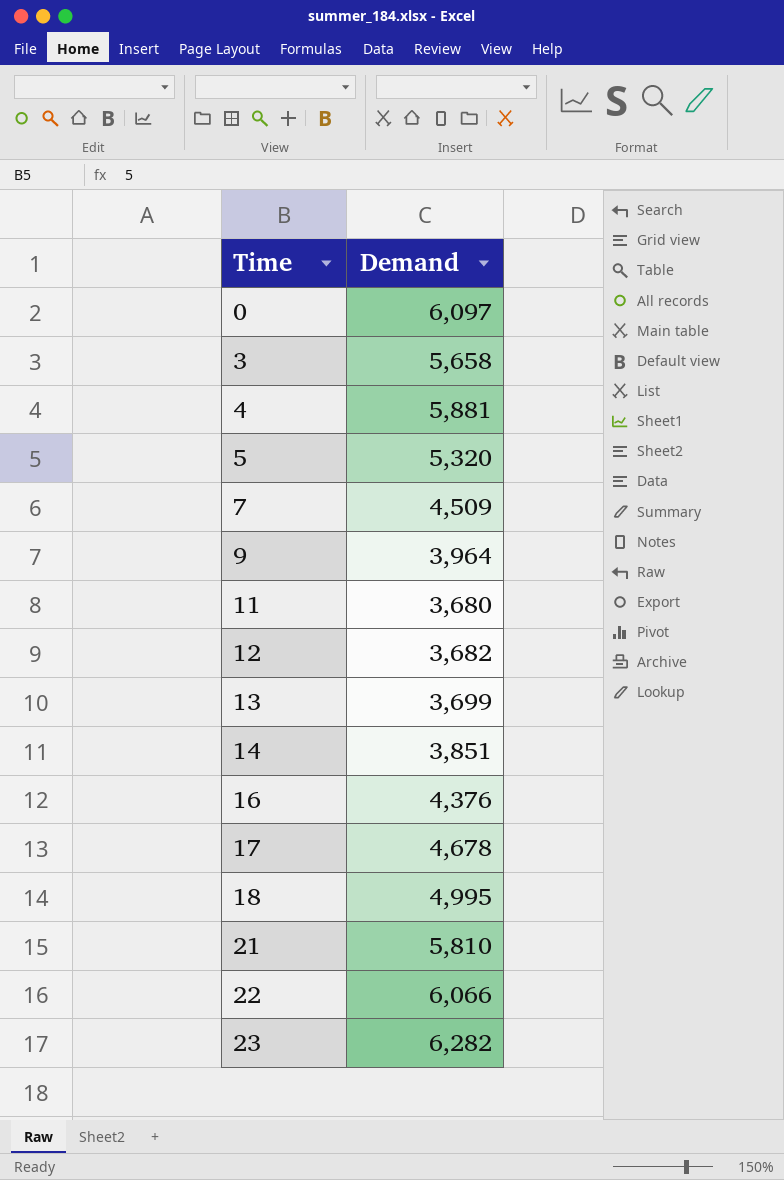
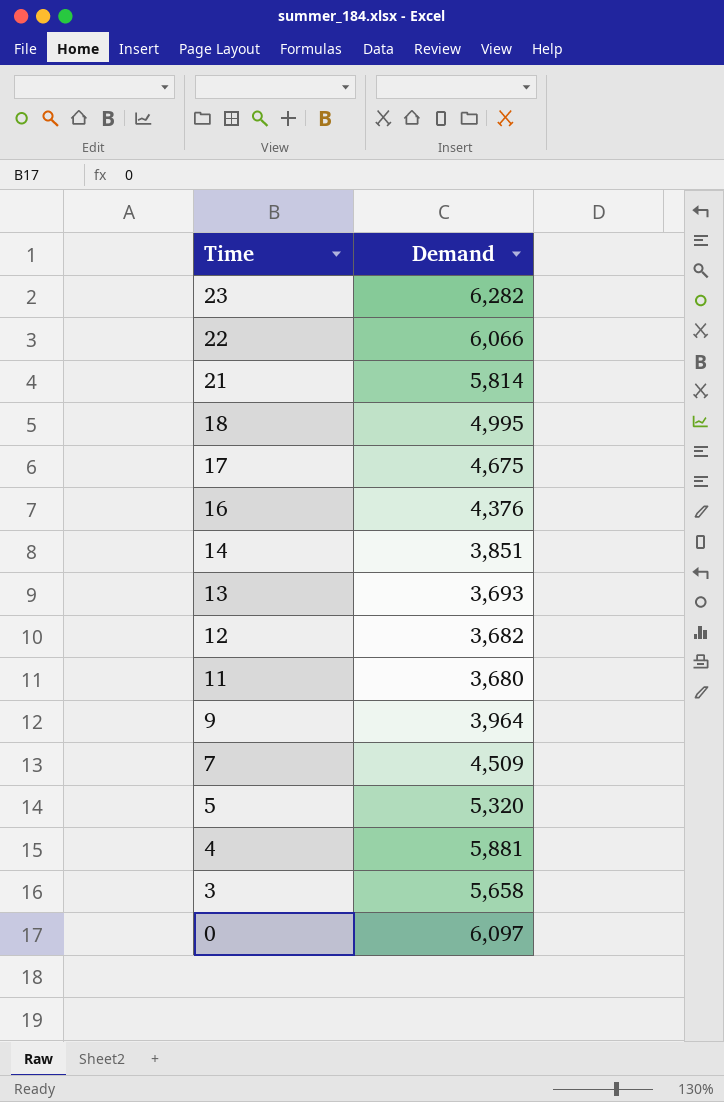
row order: Time ascending -> Time descending
21 | Demand: 5,810 -> 5,814
17 | Demand: 4,678 -> 4,675
13 | Demand: 3,699 -> 3,693

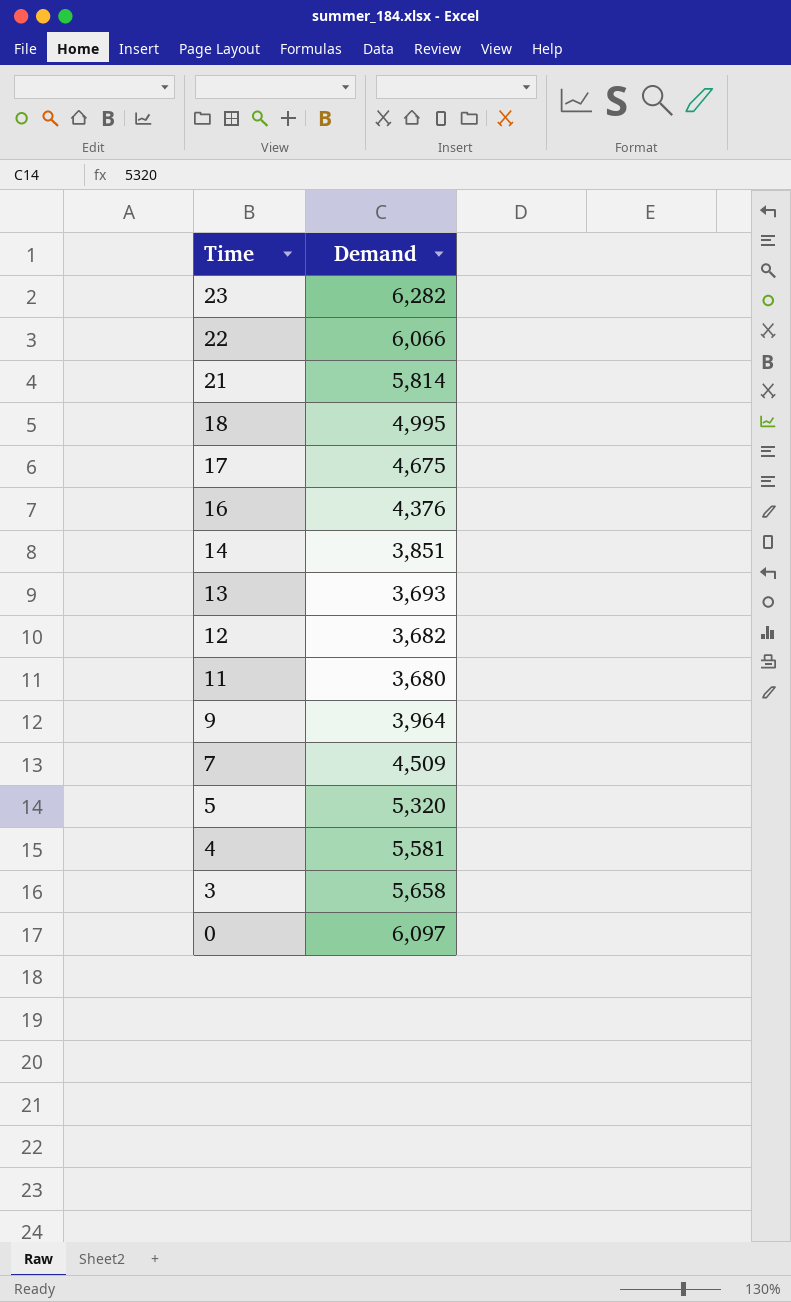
4 | Demand: 5,881 -> 5,581

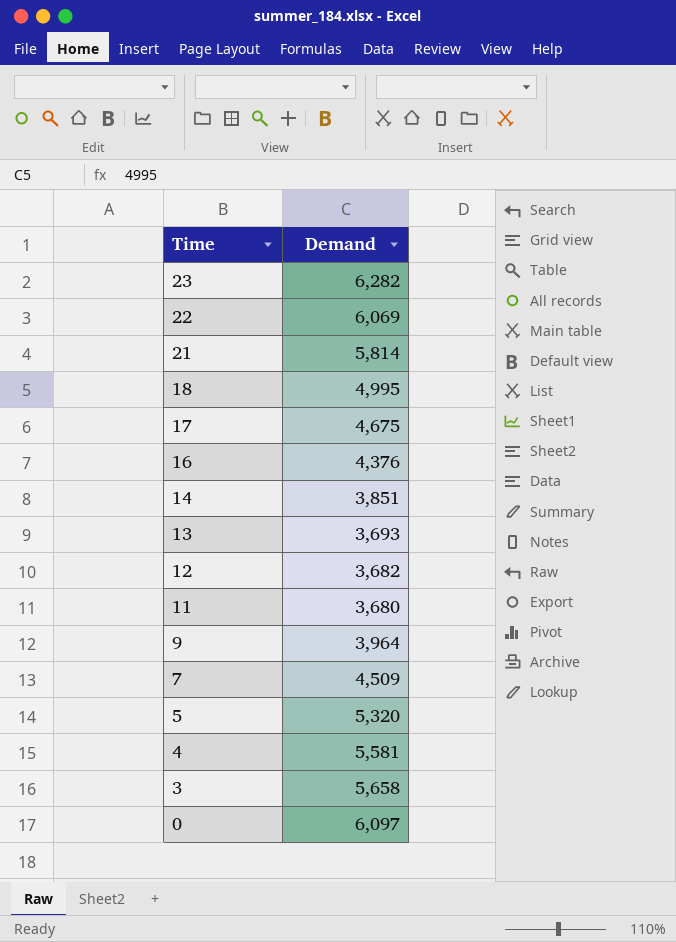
22 | Demand: 6,066 -> 6,069

